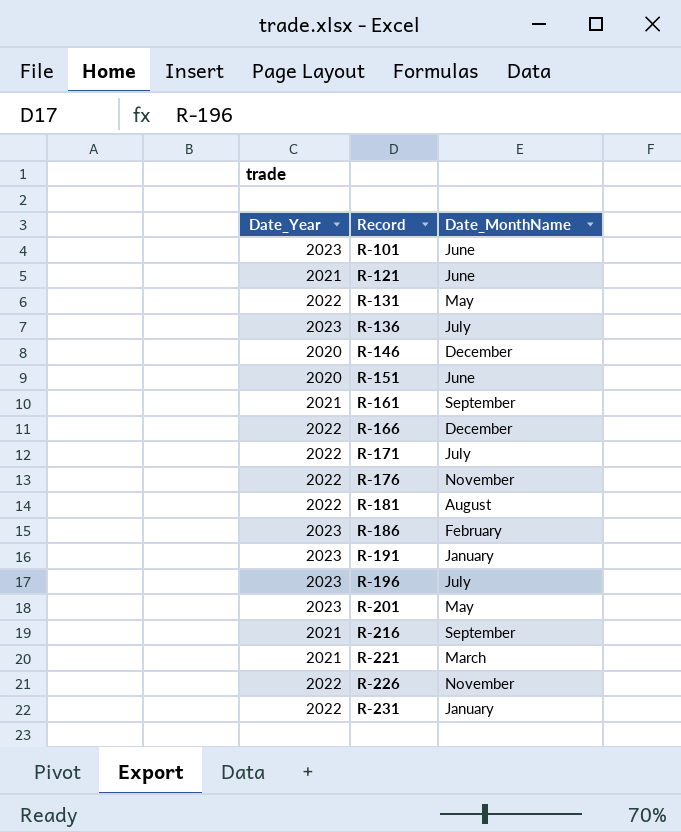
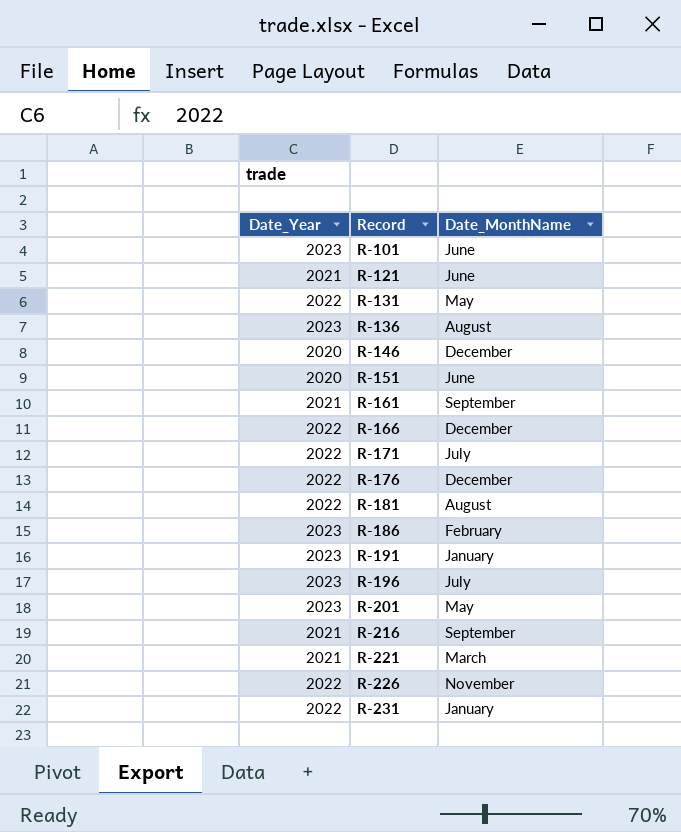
R-136 | Date_MonthName: July -> August
R-176 | Date_MonthName: November -> December

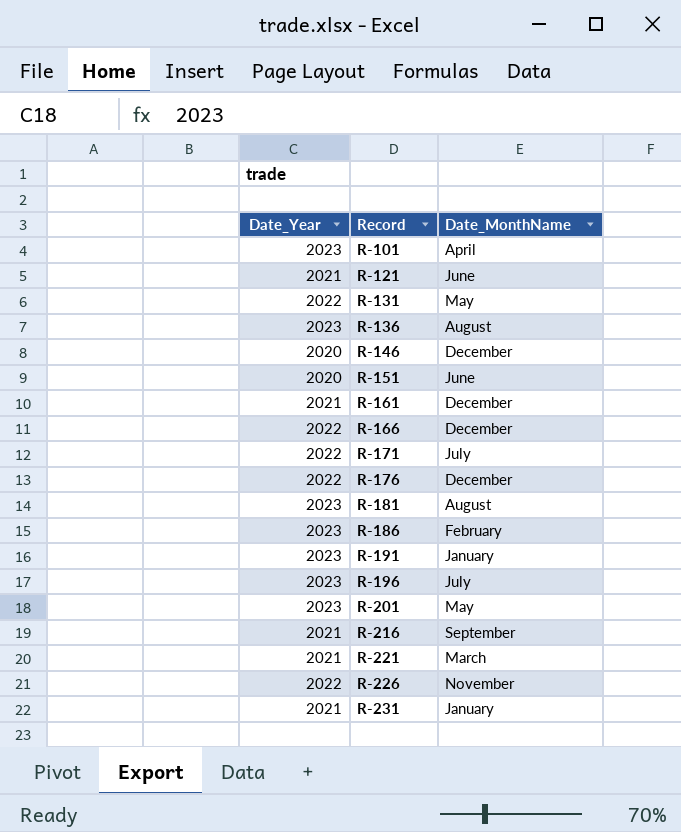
R-101 | Date_MonthName: June -> April
R-161 | Date_MonthName: September -> December
R-181 | Date_Year: 2022 -> 2023
R-231 | Date_Year: 2022 -> 2021

